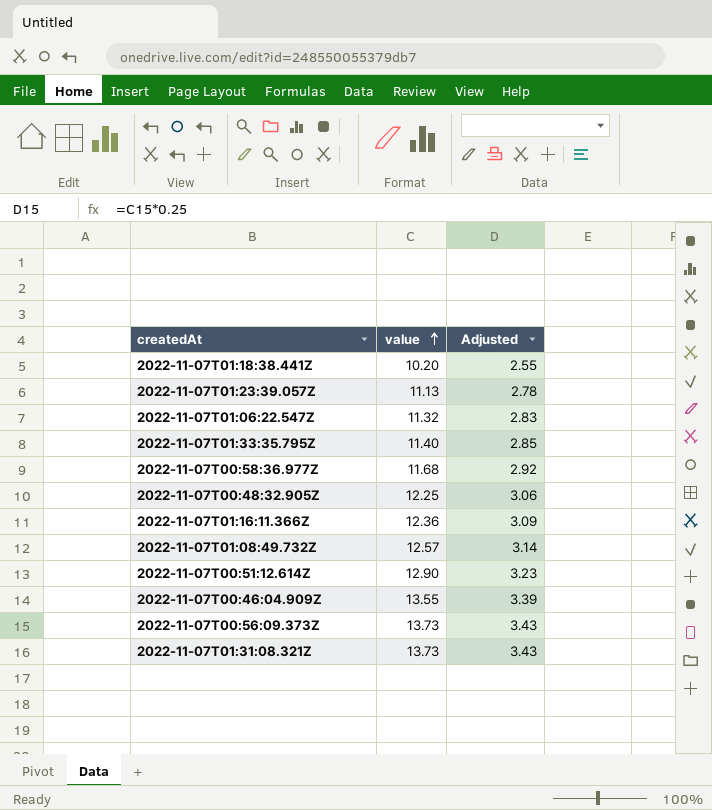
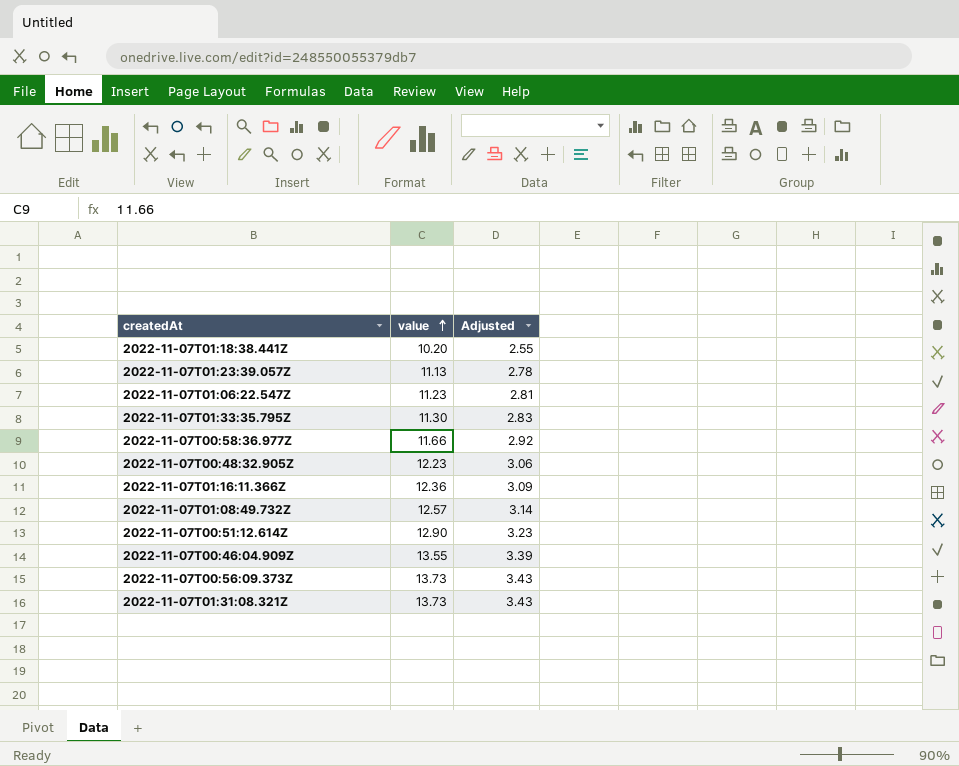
2022-11-07T01:06:22.547Z | value: 11.32 -> 11.23
2022-11-07T01:06:22.547Z | Adjusted: 2.83 -> 2.81
2022-11-07T01:33:35.795Z | value: 11.40 -> 11.30
2022-11-07T01:33:35.795Z | Adjusted: 2.85 -> 2.83
2022-11-07T00:58:36.977Z | value: 11.68 -> 11.66
2022-11-07T00:48:32.905Z | value: 12.25 -> 12.23

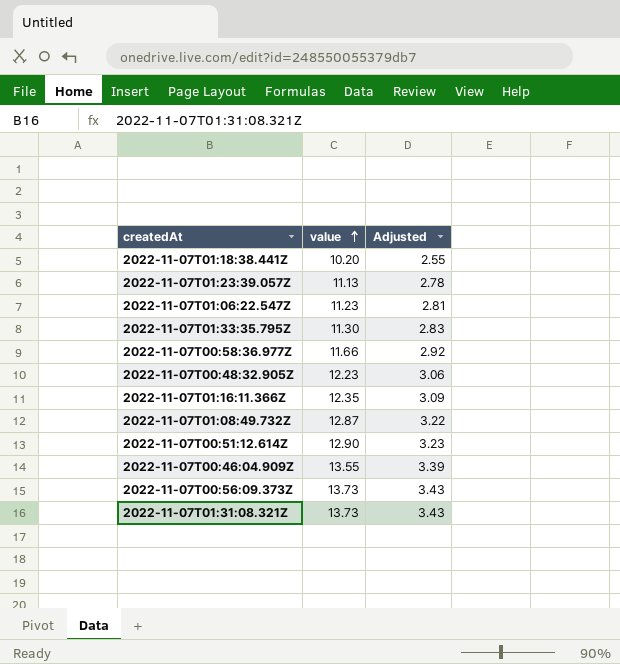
2022-11-07T01:16:11.366Z | value: 12.36 -> 12.35
2022-11-07T01:08:49.732Z | value: 12.57 -> 12.87
2022-11-07T01:08:49.732Z | Adjusted: 3.14 -> 3.22

